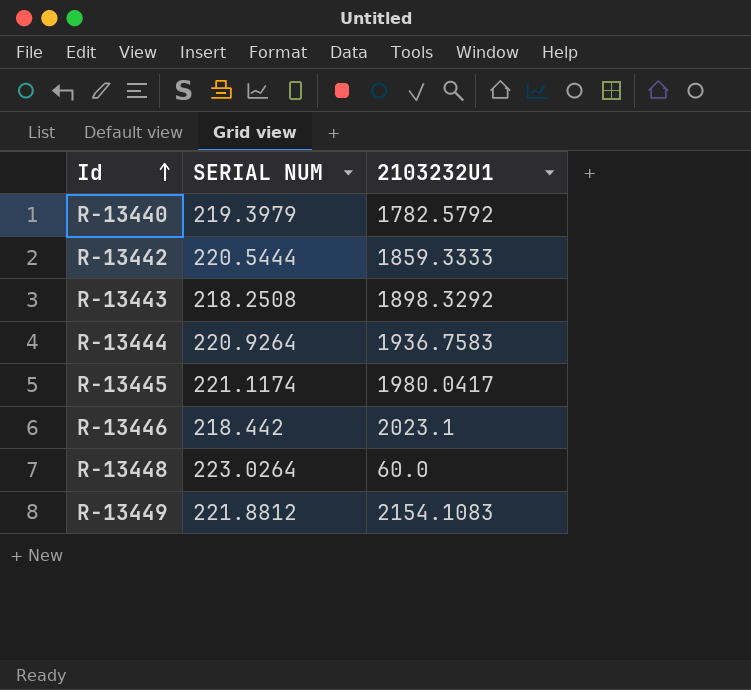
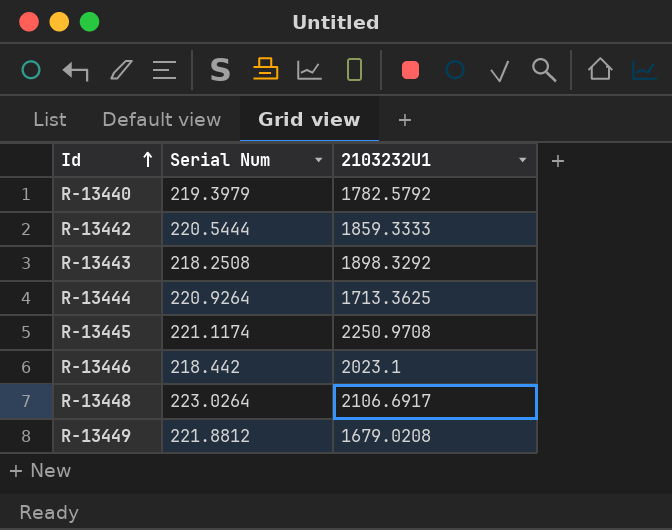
column name: SERIAL NUM -> Serial Num
R-13444 | 2103232U1: 1936.7583 -> 1713.3625
R-13445 | 2103232U1: 1980.0417 -> 2250.9708
R-13448 | 2103232U1: 60.0 -> 2106.6917
R-13449 | 2103232U1: 2154.1083 -> 1679.0208

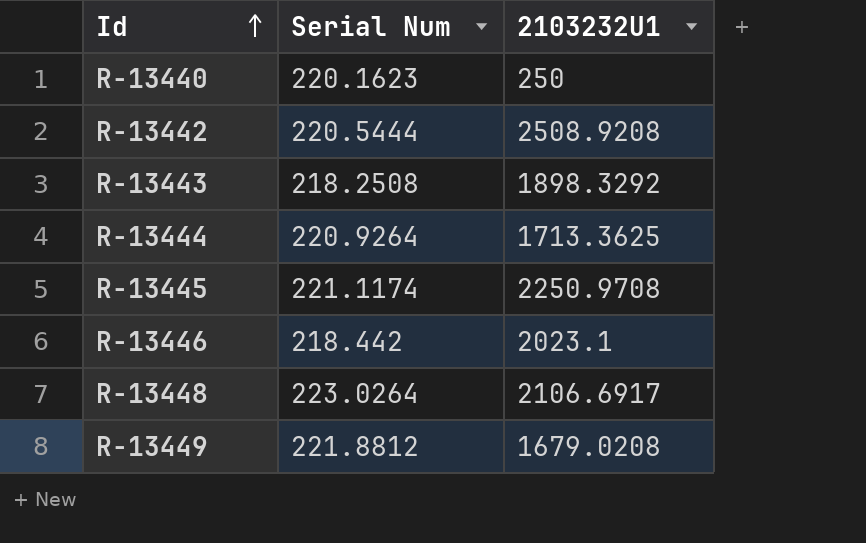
R-13440 | Serial Num: 219.3979 -> 220.1623
R-13440 | 2103232U1: 1782.5792 -> 250
R-13442 | 2103232U1: 1859.3333 -> 2508.9208

